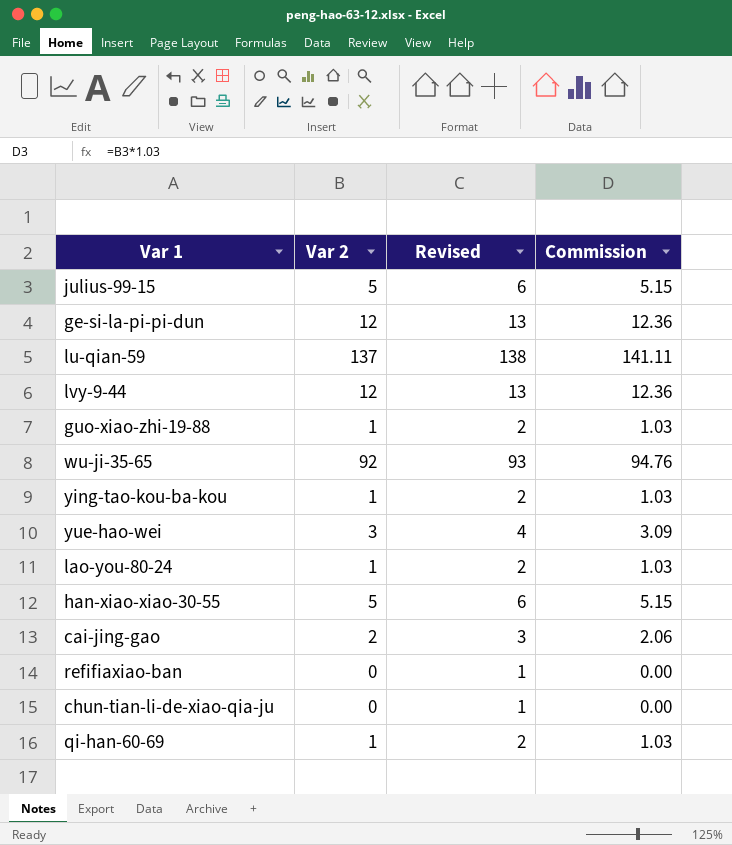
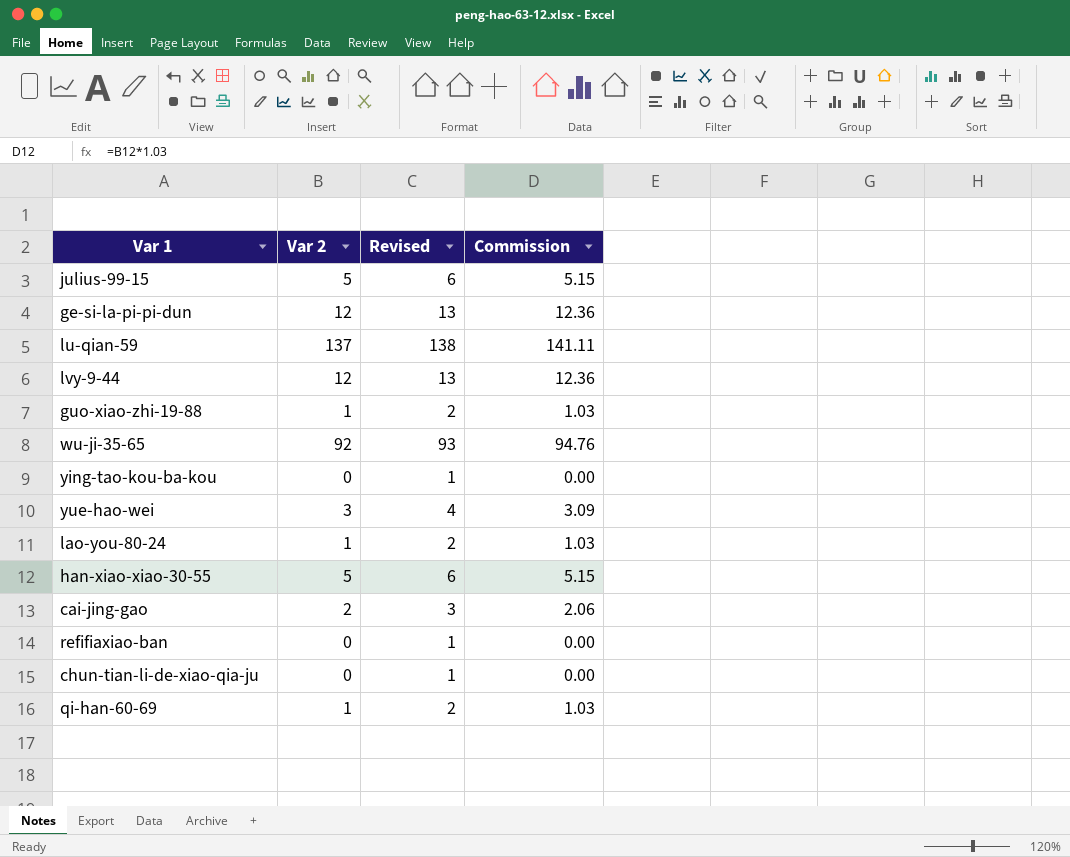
ying-tao-kou-ba-kou | Var 2: 1 -> 0
ying-tao-kou-ba-kou | Revised: 2 -> 1
ying-tao-kou-ba-kou | Commission: 1.03 -> 0.00

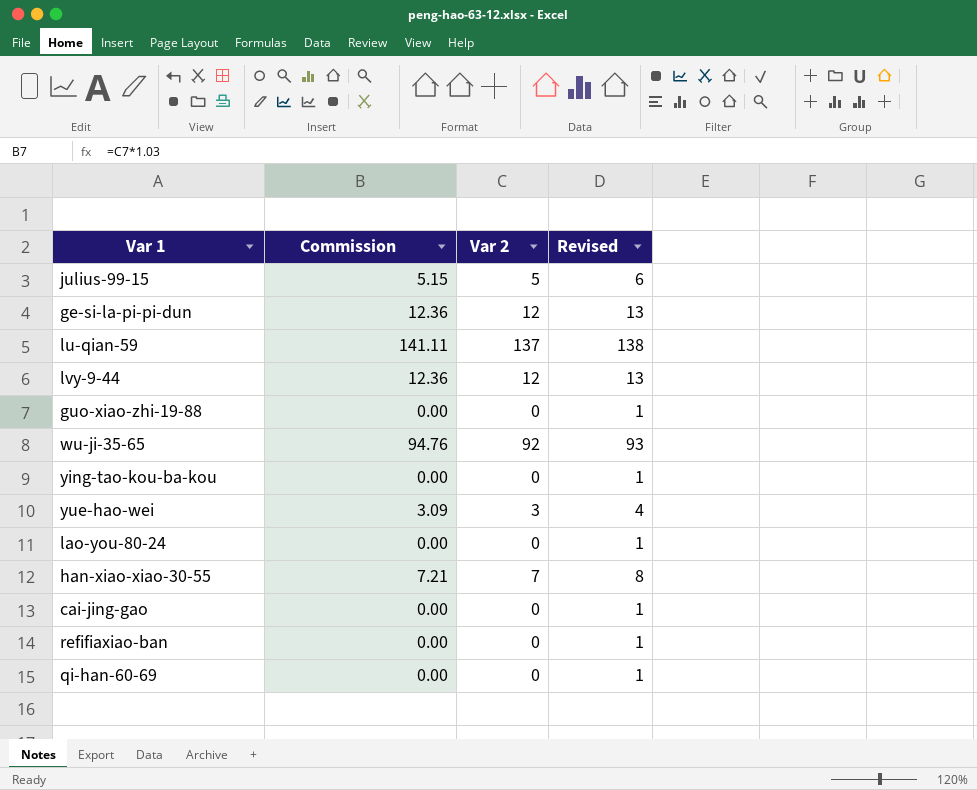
column Commission | position: 4 -> 2
row chun-tian-li-de-xiao-qia-ju: 0 | 1 | 0.00 -> none
guo-xiao-zhi-19-88 | Commission: 1.03 -> 0.00
guo-xiao-zhi-19-88 | Var 2: 1 -> 0
guo-xiao-zhi-19-88 | Revised: 2 -> 1
lao-you-80-24 | Commission: 1.03 -> 0.00
lao-you-80-24 | Var 2: 1 -> 0
lao-you-80-24 | Revised: 2 -> 1
han-xiao-xiao-30-55 | Commission: 5.15 -> 7.21
han-xiao-xiao-30-55 | Var 2: 5 -> 7
han-xiao-xiao-30-55 | Revised: 6 -> 8
cai-jing-gao | Commission: 2.06 -> 0.00
cai-jing-gao | Var 2: 2 -> 0
cai-jing-gao | Revised: 3 -> 1
qi-han-60-69 | Commission: 1.03 -> 0.00
qi-han-60-69 | Var 2: 1 -> 0
qi-han-60-69 | Revised: 2 -> 1

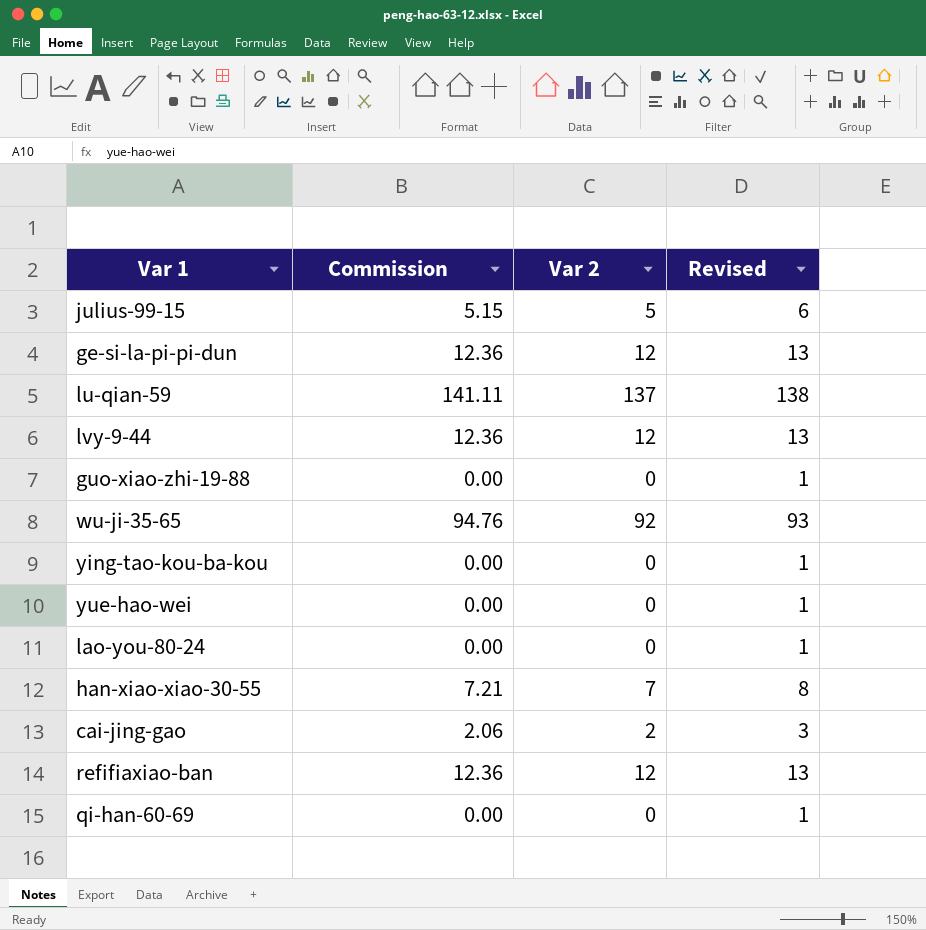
yue-hao-wei | Commission: 3.09 -> 0.00
yue-hao-wei | Var 2: 3 -> 0
yue-hao-wei | Revised: 4 -> 1
cai-jing-gao | Commission: 0.00 -> 2.06
cai-jing-gao | Var 2: 0 -> 2
cai-jing-gao | Revised: 1 -> 3
refifiaxiao-ban | Commission: 0.00 -> 12.36
refifiaxiao-ban | Var 2: 0 -> 12
refifiaxiao-ban | Revised: 1 -> 13

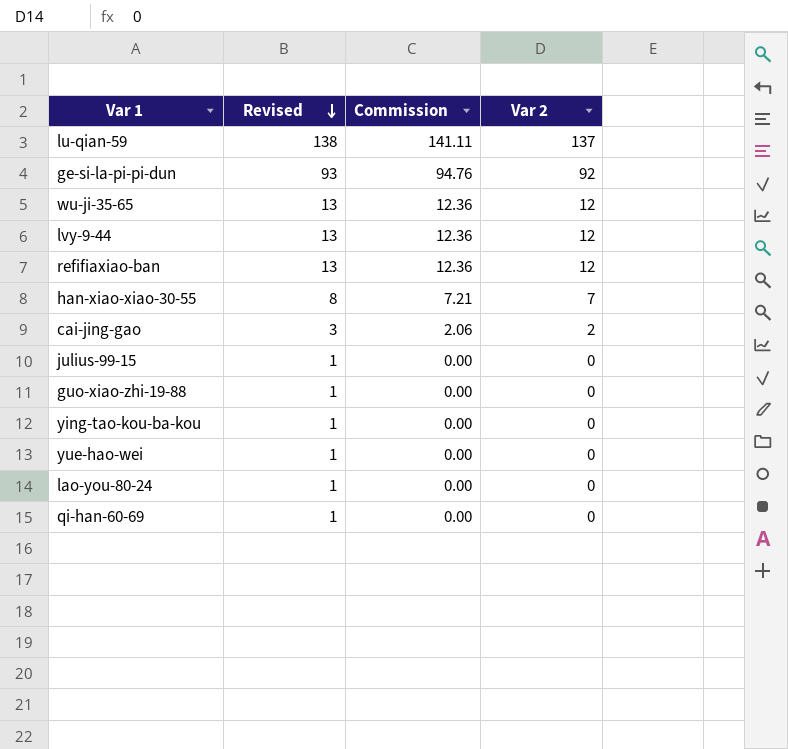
row order: none -> Revised descending
column Revised | position: 4 -> 2
ge-si-la-pi-pi-dun | Revised: 13 -> 93
ge-si-la-pi-pi-dun | Commission: 12.36 -> 94.76
ge-si-la-pi-pi-dun | Var 2: 12 -> 92
wu-ji-35-65 | Revised: 93 -> 13
wu-ji-35-65 | Commission: 94.76 -> 12.36
wu-ji-35-65 | Var 2: 92 -> 12
julius-99-15 | Revised: 6 -> 1
julius-99-15 | Commission: 5.15 -> 0.00
julius-99-15 | Var 2: 5 -> 0

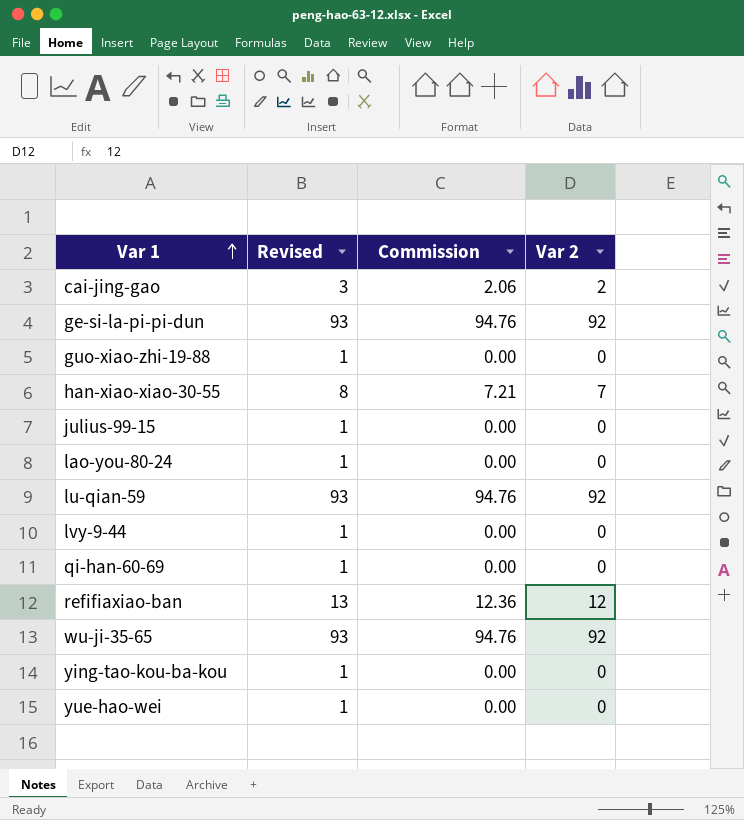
row order: Revised descending -> Var 1 ascending
lu-qian-59 | Revised: 138 -> 93
lu-qian-59 | Commission: 141.11 -> 94.76
lu-qian-59 | Var 2: 137 -> 92
lvy-9-44 | Revised: 13 -> 1
lvy-9-44 | Commission: 12.36 -> 0.00
lvy-9-44 | Var 2: 12 -> 0
wu-ji-35-65 | Revised: 13 -> 93
wu-ji-35-65 | Commission: 12.36 -> 94.76
wu-ji-35-65 | Var 2: 12 -> 92

